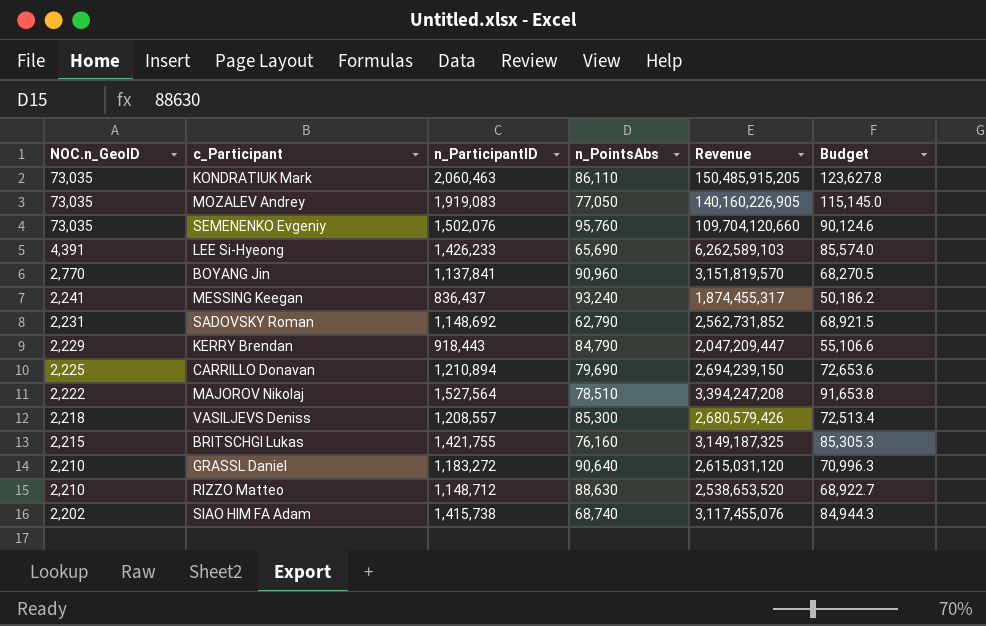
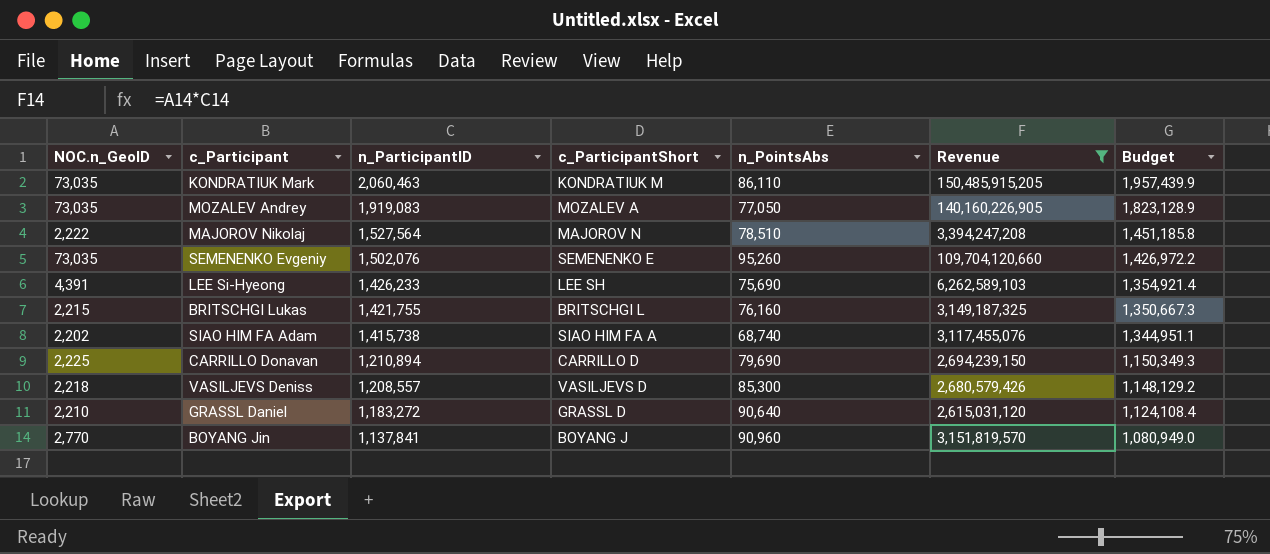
filter: none -> Revenue >= 2,615,031,120
row order: NOC.n_GeoID descending -> n_ParticipantID descending
column c_ParticipantShort | position: none -> 4
column Budget | formula: [n_ParticipantID] * 0.06 -> [n_ParticipantID] * 0.95
SEMENENKO Evgeniy | n_PointsAbs: 95,760 -> 95,260
LEE Si-Hyeong | n_PointsAbs: 65,690 -> 75,690

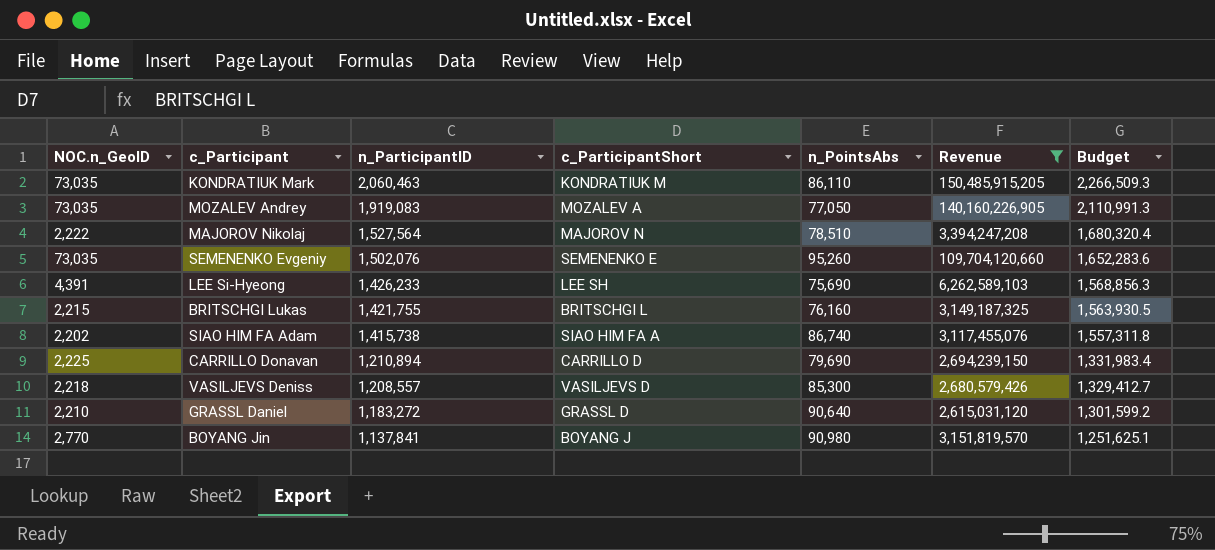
column Budget | formula: [n_ParticipantID] * 0.95 -> [n_ParticipantID] * 1.1
SIAO HIM FA Adam | n_PointsAbs: 68,740 -> 86,740
BOYANG Jin | n_PointsAbs: 90,960 -> 90,980

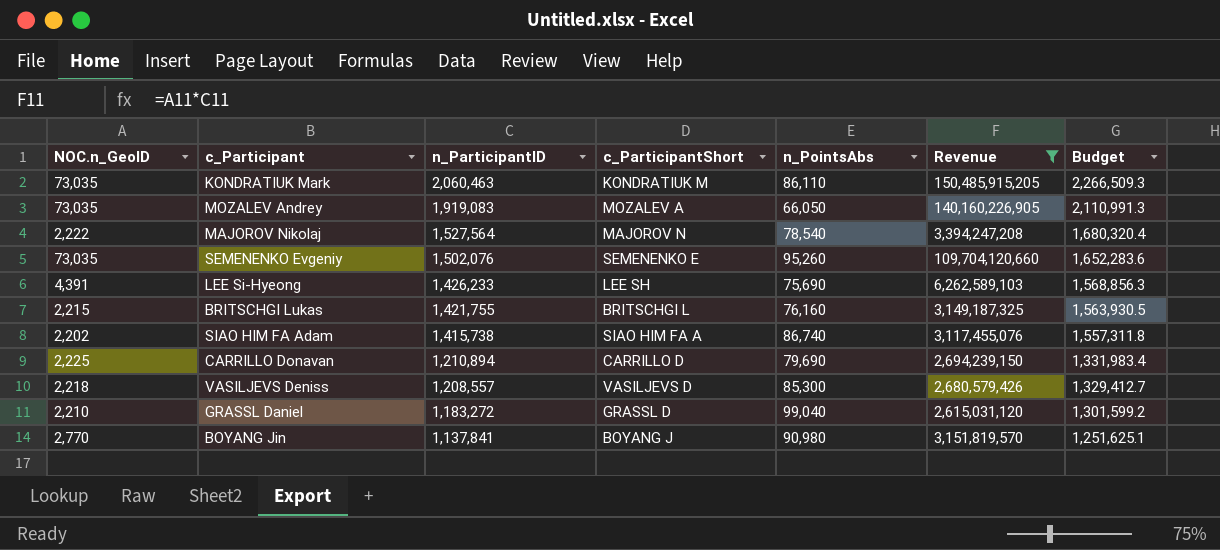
MOZALEV Andrey | n_PointsAbs: 77,050 -> 66,050
MAJOROV Nikolaj | n_PointsAbs: 78,510 -> 78,540
GRASSL Daniel | n_PointsAbs: 90,640 -> 99,040

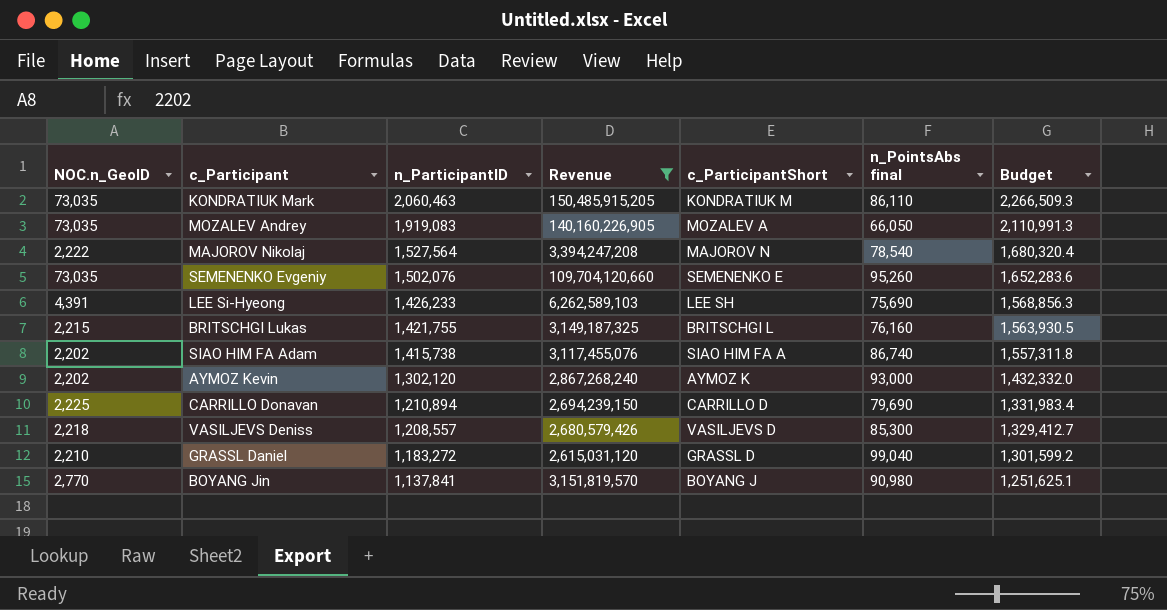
column Revenue | position: 6 -> 4
column name: n_PointsAbs -> n_PointsAbs final
row AYMOZ Kevin: none -> 2,202 | 1,302,120 | 2,867,268,240 | AYMOZ K | 93,000 | 1,432,332.0

